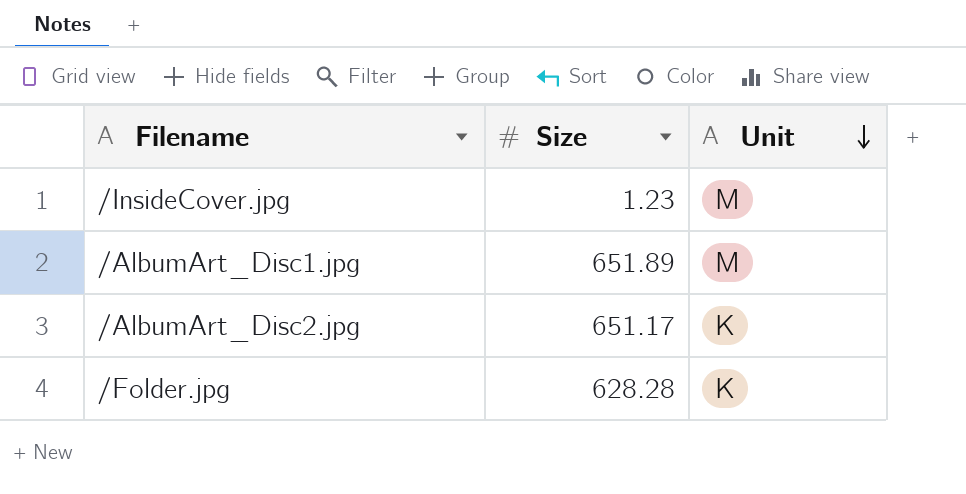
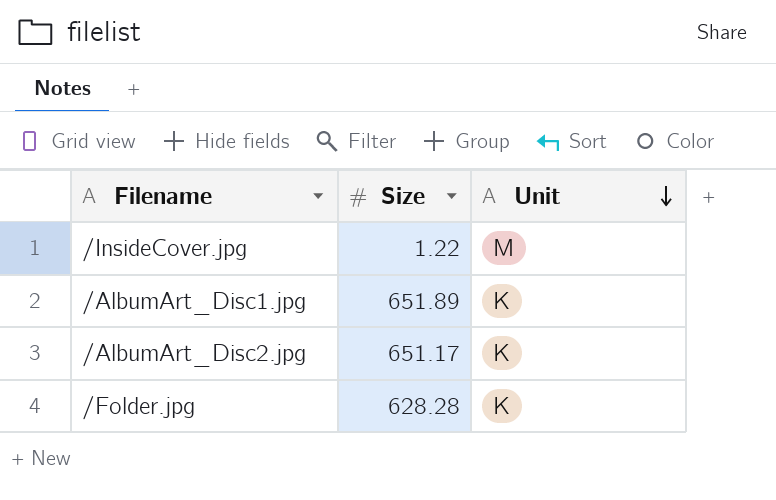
/InsideCover.jpg | Size: 1.23 -> 1.22
/AlbumArt_Disc1.jpg | Unit: M -> K

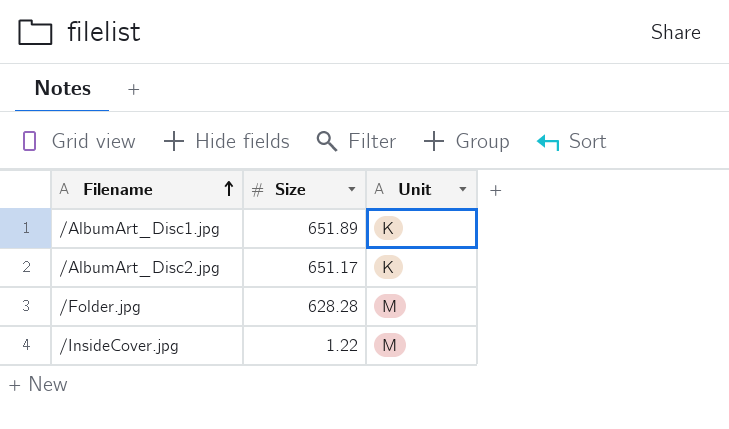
row order: Unit descending -> Filename ascending
/Folder.jpg | Unit: K -> M

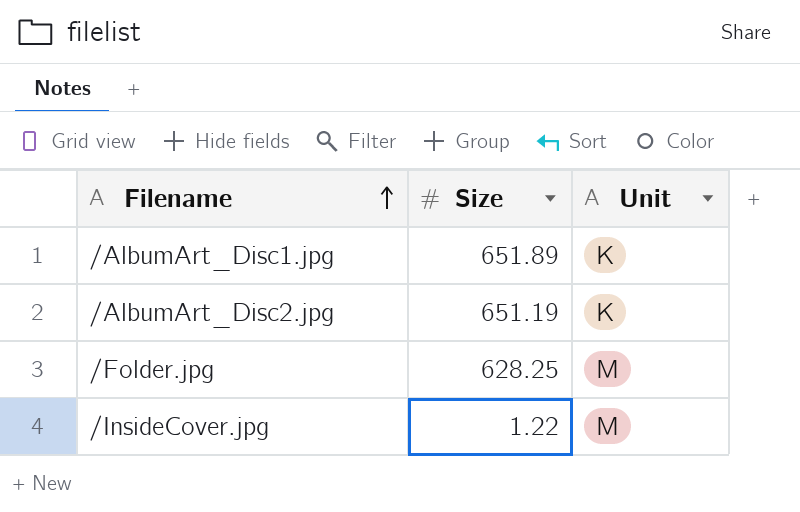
/AlbumArt_Disc2.jpg | Size: 651.17 -> 651.19
/Folder.jpg | Size: 628.28 -> 628.25

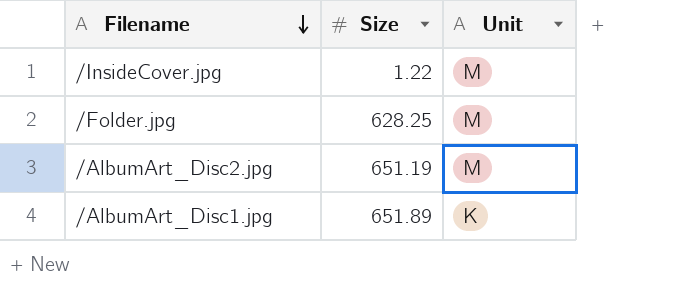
row order: Filename ascending -> Filename descending
/AlbumArt_Disc2.jpg | Unit: K -> M

